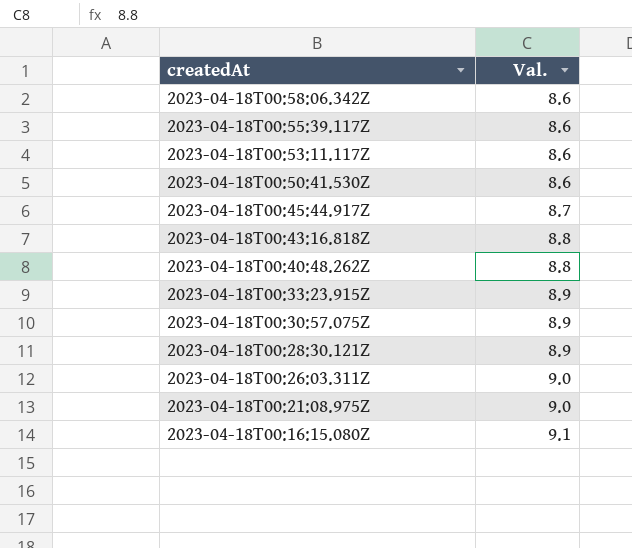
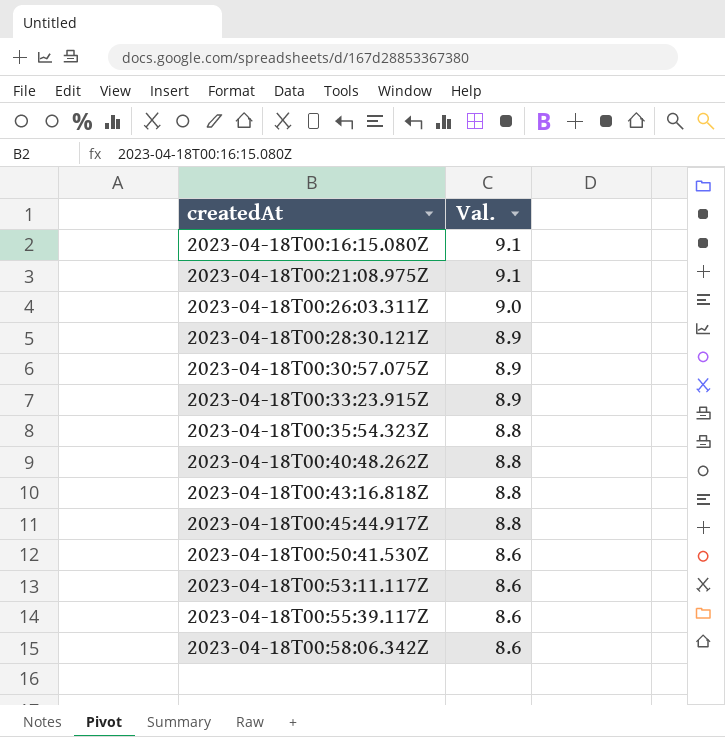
row order: createdAt descending -> createdAt ascending
2023-04-18T00:21:08.975Z | Val.: 9.0 -> 9.1
row 2023-04-18T00:35:54.323Z: none -> 8.8
2023-04-18T00:45:44.917Z | Val.: 8.7 -> 8.8

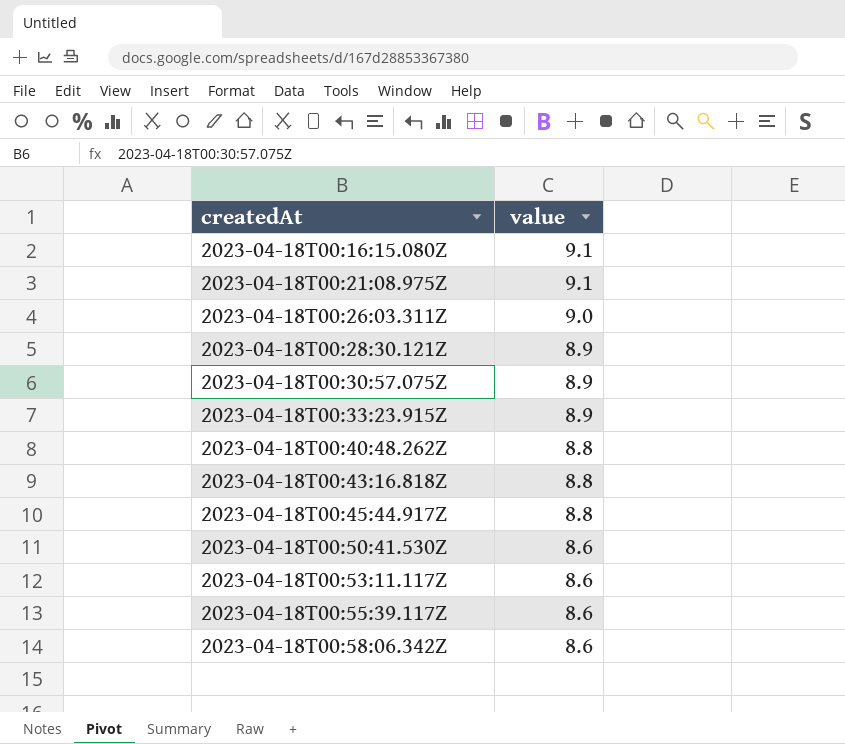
column name: Val. -> value
row 2023-04-18T00:35:54.323Z: 8.8 -> none

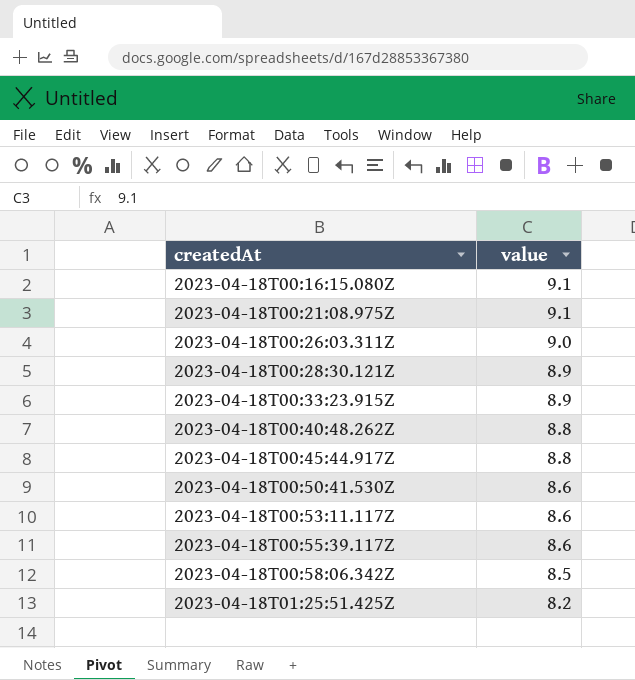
row 2023-04-18T00:30:57.075Z: 8.9 -> none
row 2023-04-18T00:43:16.818Z: 8.8 -> none
2023-04-18T00:58:06.342Z | value: 8.6 -> 8.5
row 2023-04-18T01:25:51.425Z: none -> 8.2

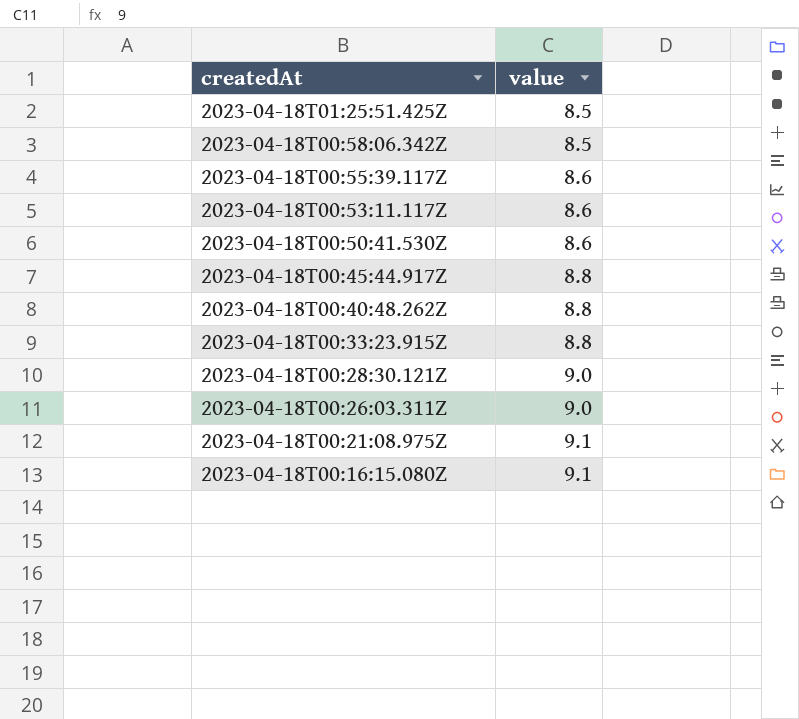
row order: createdAt ascending -> createdAt descending
2023-04-18T01:25:51.425Z | value: 8.2 -> 8.5
2023-04-18T00:33:23.915Z | value: 8.9 -> 8.8
2023-04-18T00:28:30.121Z | value: 8.9 -> 9.0

